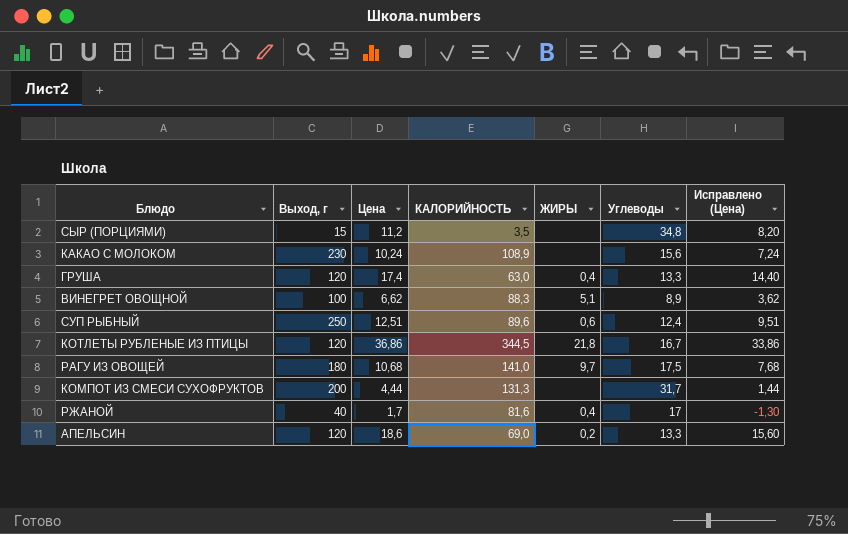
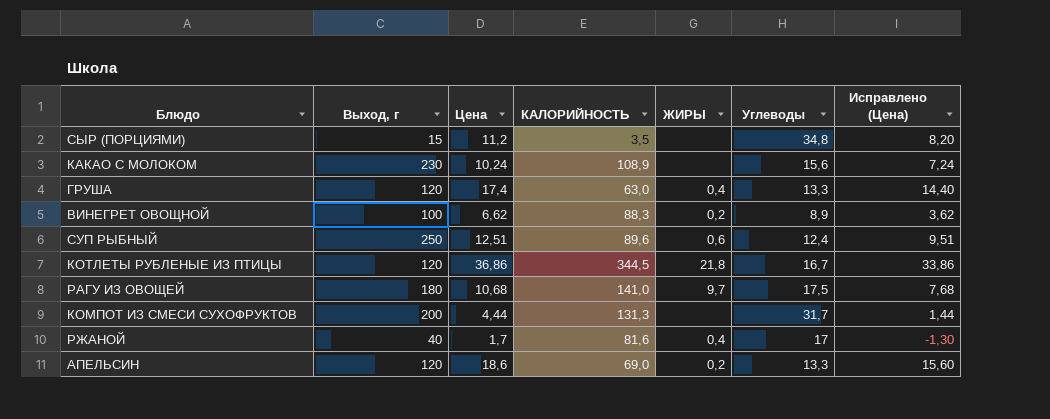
ВИНЕГРЕТ ОВОЩНОЙ | ЖИРЫ: 5,1 -> 0,2

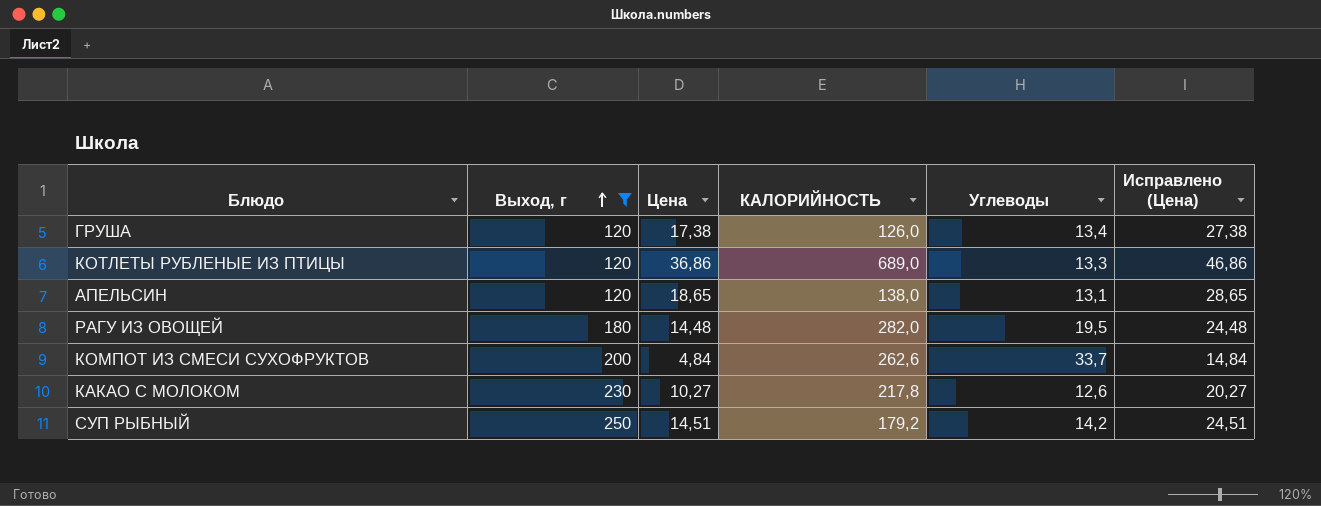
filter: none -> Выход, г >= 120
row order: none -> Выход, г ascending
column ЖИРЫ | position: 5 -> none
column Исправлено (Цена) | formula: [Цена] - 3 -> [Цена] + 10
ГРУША | Цена: 17,4 -> 17,38
ГРУША | КАЛОРИЙНОСТЬ: 63,0 -> 126,0
ГРУША | Углеводы: 13,3 -> 13,4
КОТЛЕТЫ РУБЛЕНЫЕ ИЗ ПТИЦЫ | КАЛОРИЙНОСТЬ: 344,5 -> 689,0
КОТЛЕТЫ РУБЛЕНЫЕ ИЗ ПТИЦЫ | Углеводы: 16,7 -> 13,3
АПЕЛЬСИН | Цена: 18,6 -> 18,65
АПЕЛЬСИН | КАЛОРИЙНОСТЬ: 69,0 -> 138,0
АПЕЛЬСИН | Углеводы: 13,3 -> 13,1
РАГУ ИЗ ОВОЩЕЙ | Цена: 10,68 -> 14,48
РАГУ ИЗ ОВОЩЕЙ | КАЛОРИЙНОСТЬ: 141,0 -> 282,0
РАГУ ИЗ ОВОЩЕЙ | Углеводы: 17,5 -> 19,5
КОМПОТ ИЗ СМЕСИ СУХОФРУКТОВ | Цена: 4,44 -> 4,84
КОМПОТ ИЗ СМЕСИ СУХОФРУКТОВ | КАЛОРИЙНОСТЬ: 131,3 -> 262,6
КОМПОТ ИЗ СМЕСИ СУХОФРУКТОВ | Углеводы: 31,7 -> 33,7
КАКАО С МОЛОКОМ | Цена: 10,24 -> 10,27
КАКАО С МОЛОКОМ | КАЛОРИЙНОСТЬ: 108,9 -> 217,8
КАКАО С МОЛОКОМ | Углеводы: 15,6 -> 12,6
СУП РЫБНЫЙ | Цена: 12,51 -> 14,51
СУП РЫБНЫЙ | КАЛОРИЙНОСТЬ: 89,6 -> 179,2
СУП РЫБНЫЙ | Углеводы: 12,4 -> 14,2

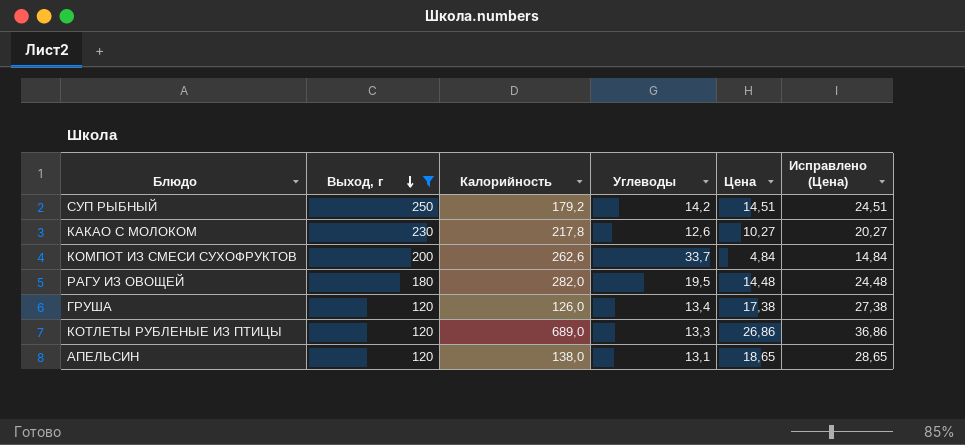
row order: Выход, г ascending -> Выход, г descending
column name: КАЛОРИЙНОСТЬ -> Калорийность
column Цена | position: 3 -> 5
КОТЛЕТЫ РУБЛЕНЫЕ ИЗ ПТИЦЫ | Цена: 36,86 -> 26,86
КОТЛЕТЫ РУБЛЕНЫЕ ИЗ ПТИЦЫ | Исправлено (Цена): 46,86 -> 36,86

